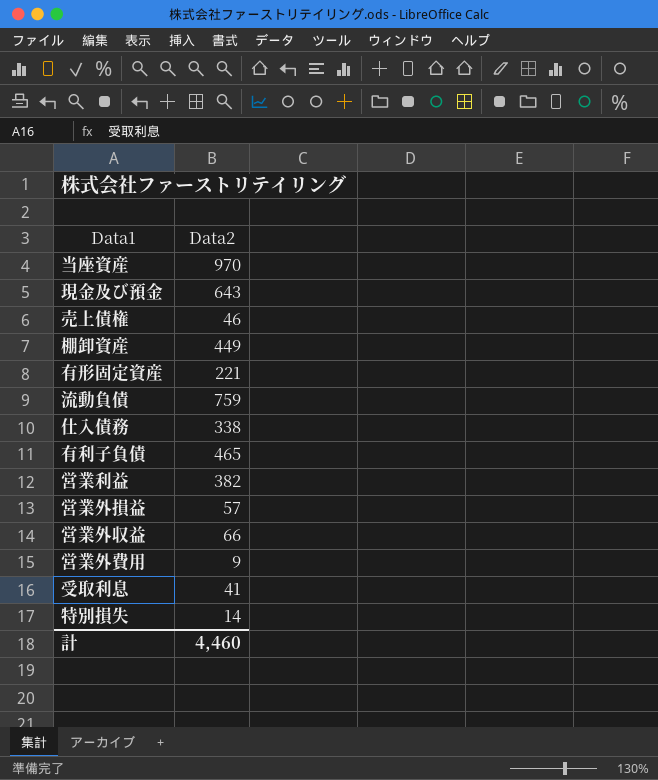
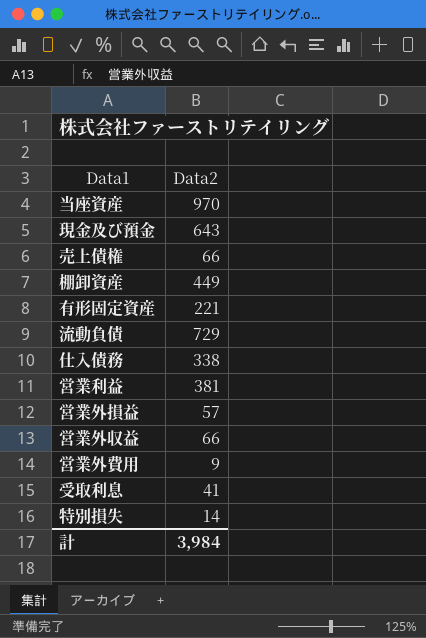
row 有利子負債: 465 -> none
売上債権 | Data2: 46 -> 66
流動負債 | Data2: 759 -> 729
営業利益 | Data2: 382 -> 381
計 | Data2: 4,460 -> 3,984

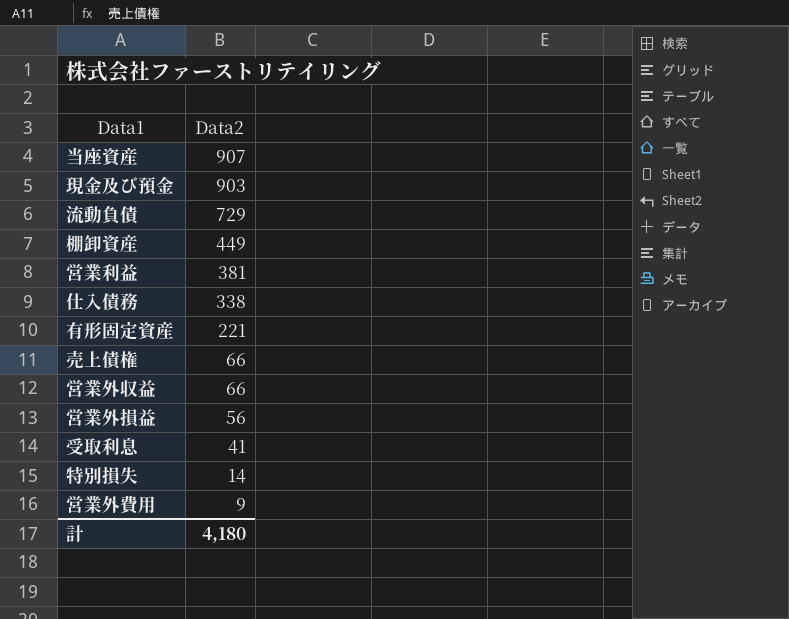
row order: none -> Data2 descending
当座資産 | Data2: 970 -> 907
現金及び預金 | Data2: 643 -> 903
営業外損益 | Data2: 57 -> 56
計 | Data2: 3,984 -> 4,180

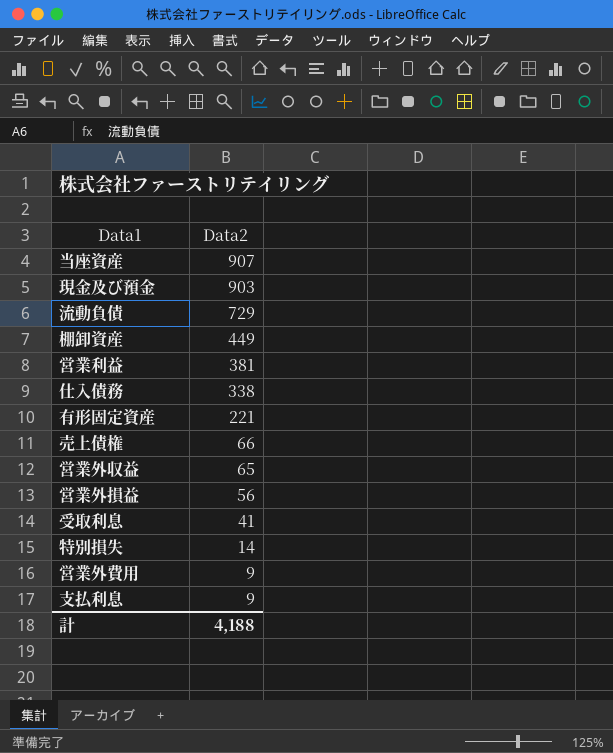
営業外収益 | Data2: 66 -> 65
row 支払利息: none -> 9
計 | Data2: 4,180 -> 4,188

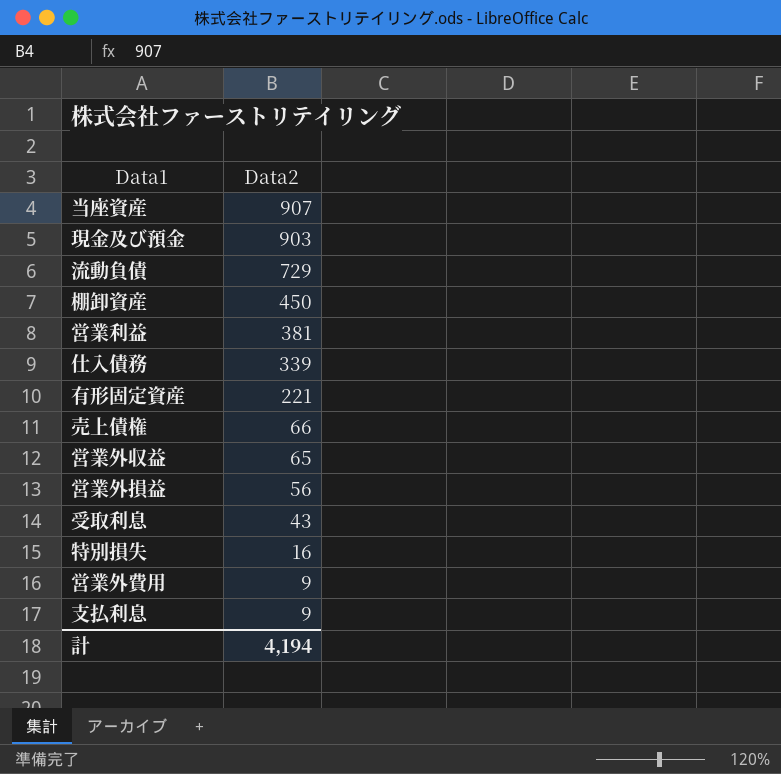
棚卸資産 | Data2: 449 -> 450
仕入債務 | Data2: 338 -> 339
受取利息 | Data2: 41 -> 43
特別損失 | Data2: 14 -> 16
計 | Data2: 4,188 -> 4,194

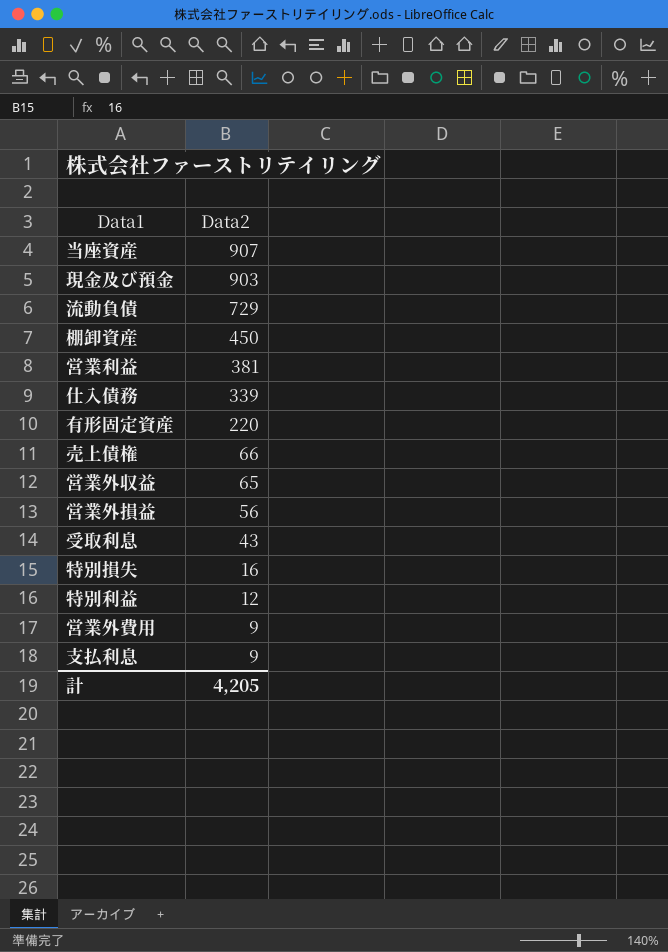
有形固定資産 | Data2: 221 -> 220
row 特別利益: none -> 12
計 | Data2: 4,194 -> 4,205

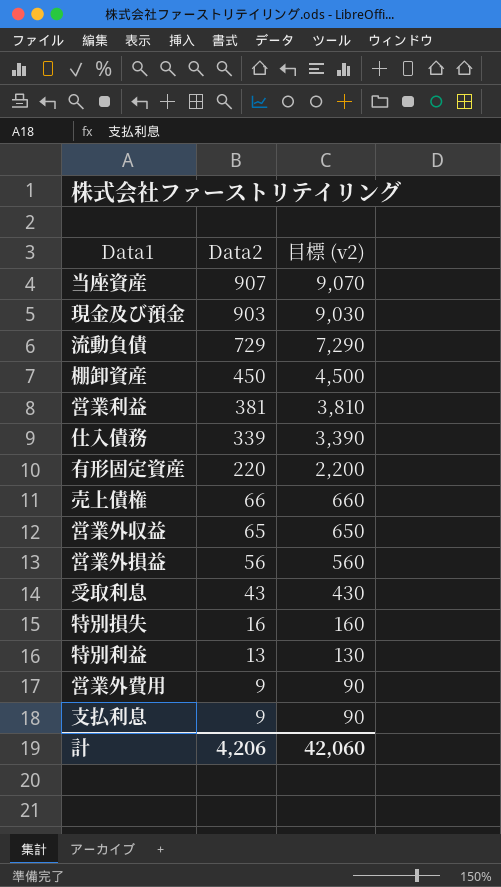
column 目標 (v2) | formula: none -> [Data2] * 10
特別利益 | Data2: 12 -> 13
計 | Data2: 4,205 -> 4,206

